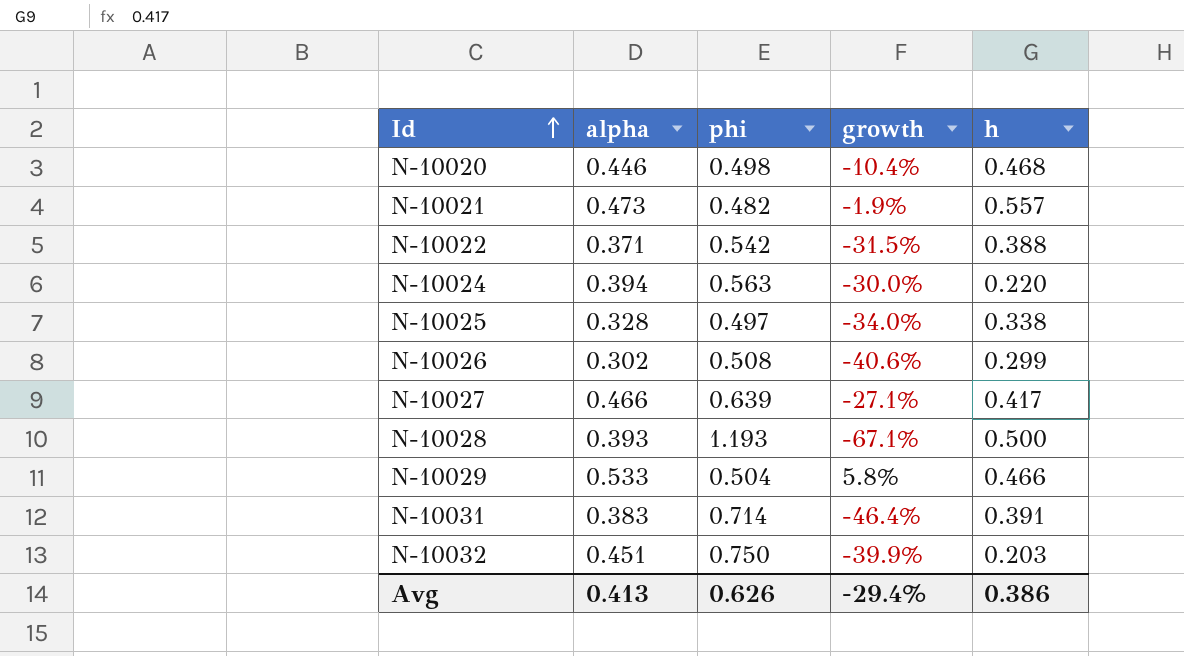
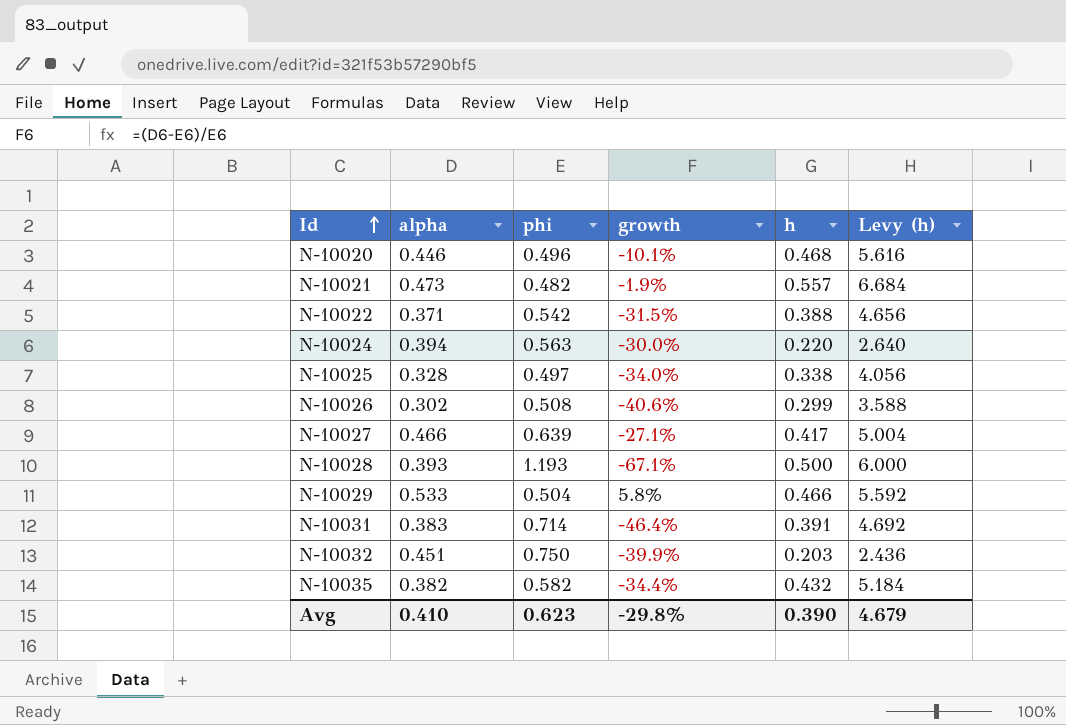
column Levy (h) | formula: none -> [h] * 12
N-10020 | phi: 0.498 -> 0.496
N-10020 | growth: -10.4% -> -10.1%
row N-10035: none -> 0.382 | 0.582 | -34.4% | 0.432 | 5.184
Avg | alpha: 0.413 -> 0.410
Avg | phi: 0.626 -> 0.623
Avg | growth: -29.4% -> -29.8%
Avg | h: 0.386 -> 0.390

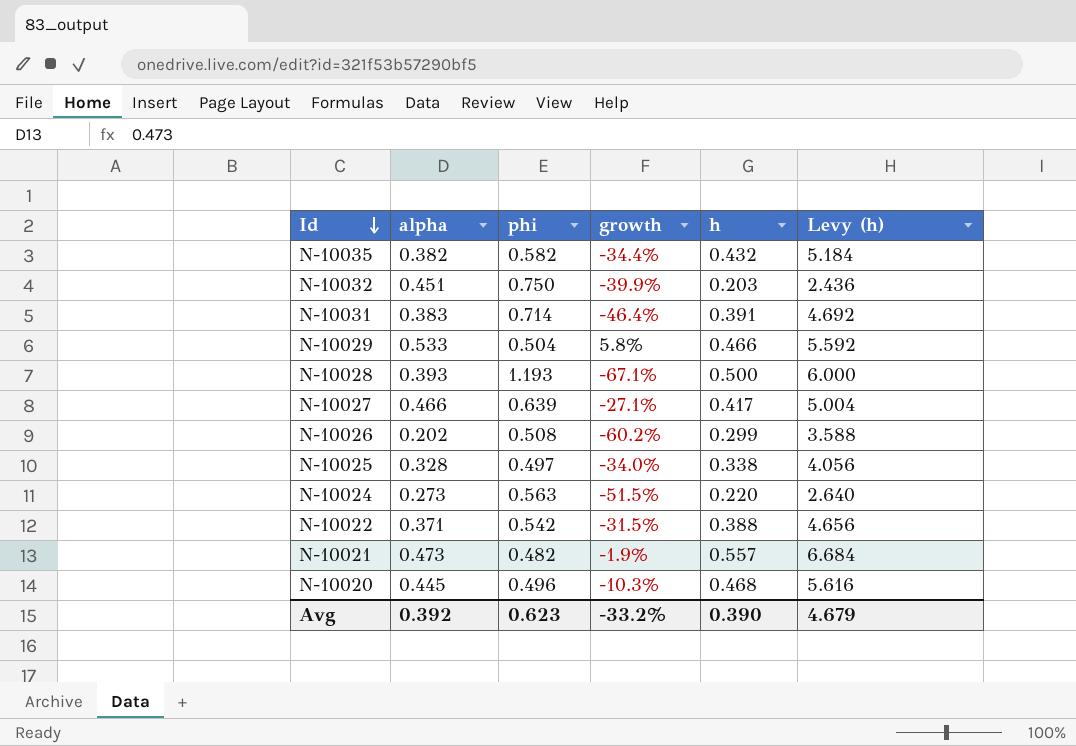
row order: Id ascending -> Id descending
N-10026 | alpha: 0.302 -> 0.202
N-10026 | growth: -40.6% -> -60.2%
N-10024 | alpha: 0.394 -> 0.273
N-10024 | growth: -30.0% -> -51.5%
N-10020 | alpha: 0.446 -> 0.445
N-10020 | growth: -10.1% -> -10.3%
Avg | alpha: 0.410 -> 0.392
Avg | growth: -29.8% -> -33.2%

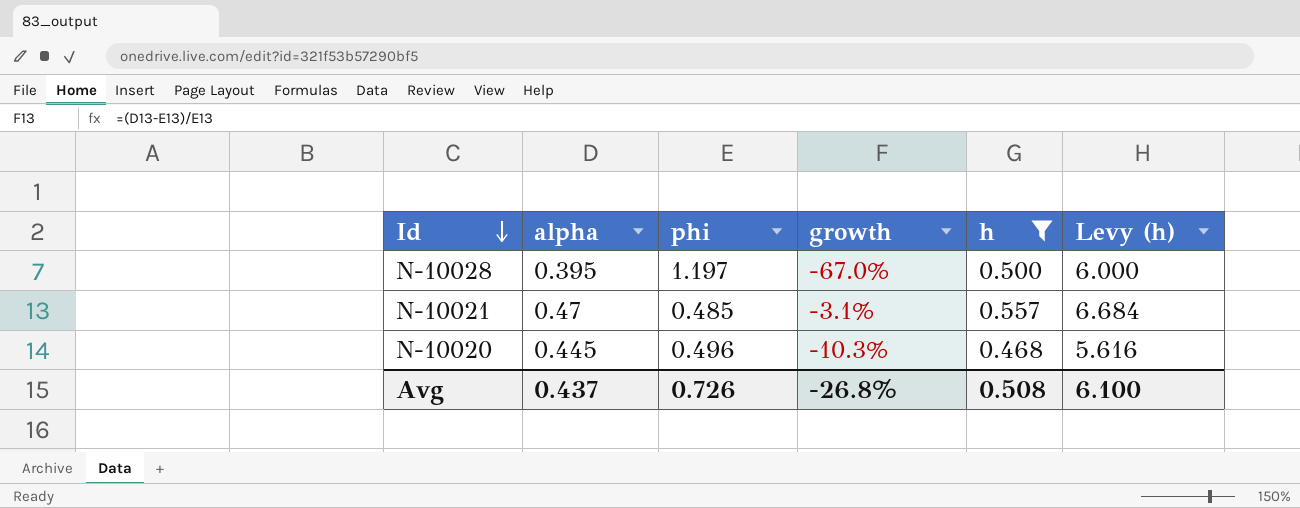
filter: none -> h >= 0.468
N-10028 | alpha: 0.393 -> 0.395
N-10028 | phi: 1.193 -> 1.197
N-10028 | growth: -67.1% -> -67.0%
N-10021 | alpha: 0.473 -> 0.47
N-10021 | phi: 0.482 -> 0.485
N-10021 | growth: -1.9% -> -3.1%
Avg | alpha: 0.392 -> 0.437
Avg | phi: 0.623 -> 0.726
Avg | growth: -33.2% -> -26.8%
Avg | h: 0.390 -> 0.508
Avg | Levy (h): 4.679 -> 6.100

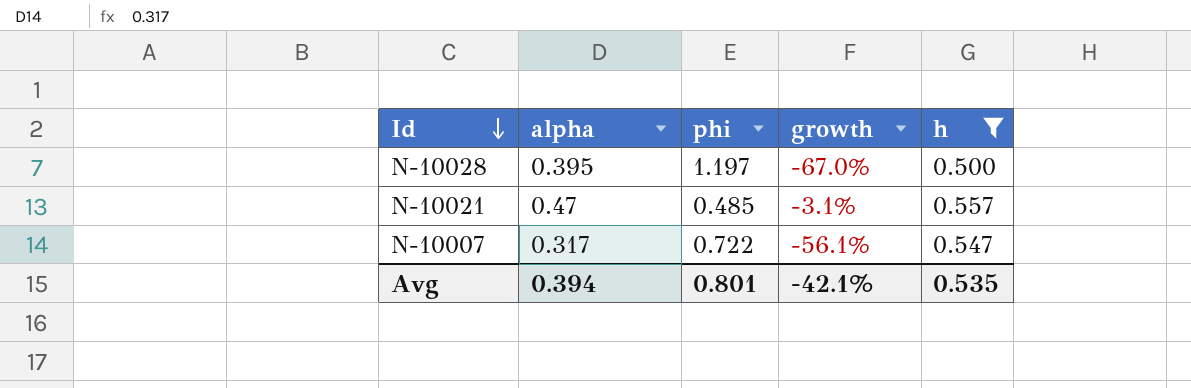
column Levy (h) | formula: [h] * 12 -> none
row N-10020: 0.445 | 0.496 | -10.3% | 0.468 | 5.616 -> none
row N-10007: none -> 0.317 | 0.722 | -56.1% | 0.547
Avg | alpha: 0.437 -> 0.394
Avg | phi: 0.726 -> 0.801
Avg | growth: -26.8% -> -42.1%
Avg | h: 0.508 -> 0.535

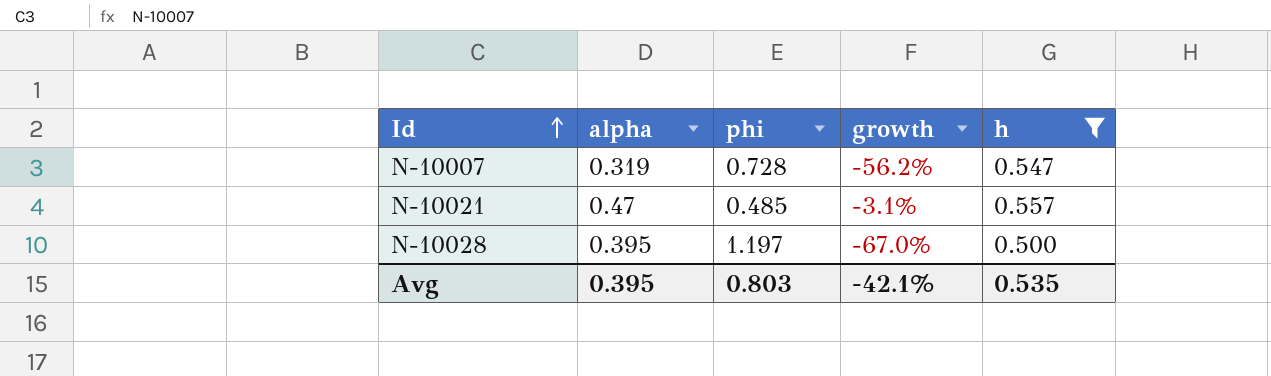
row order: Id descending -> Id ascending
N-10007 | alpha: 0.317 -> 0.319
N-10007 | phi: 0.722 -> 0.728
N-10007 | growth: -56.1% -> -56.2%
Avg | alpha: 0.394 -> 0.395
Avg | phi: 0.801 -> 0.803

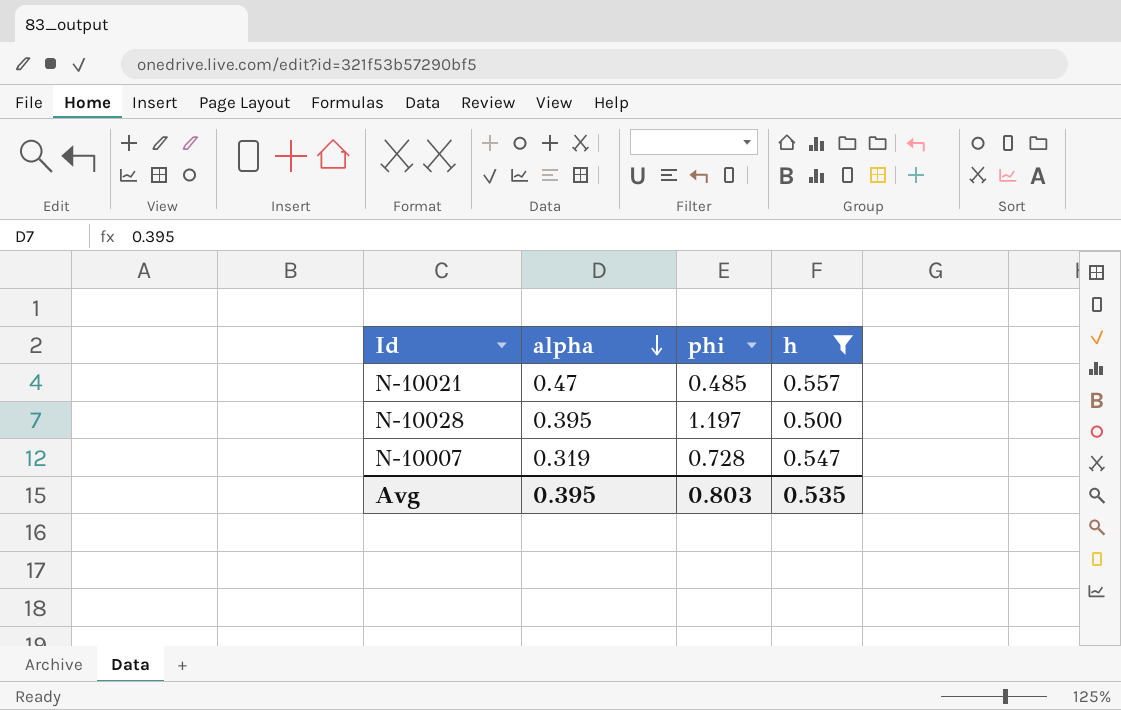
row order: Id ascending -> alpha descending
column growth | formula: ([alpha] - [phi]) / [phi] -> none

